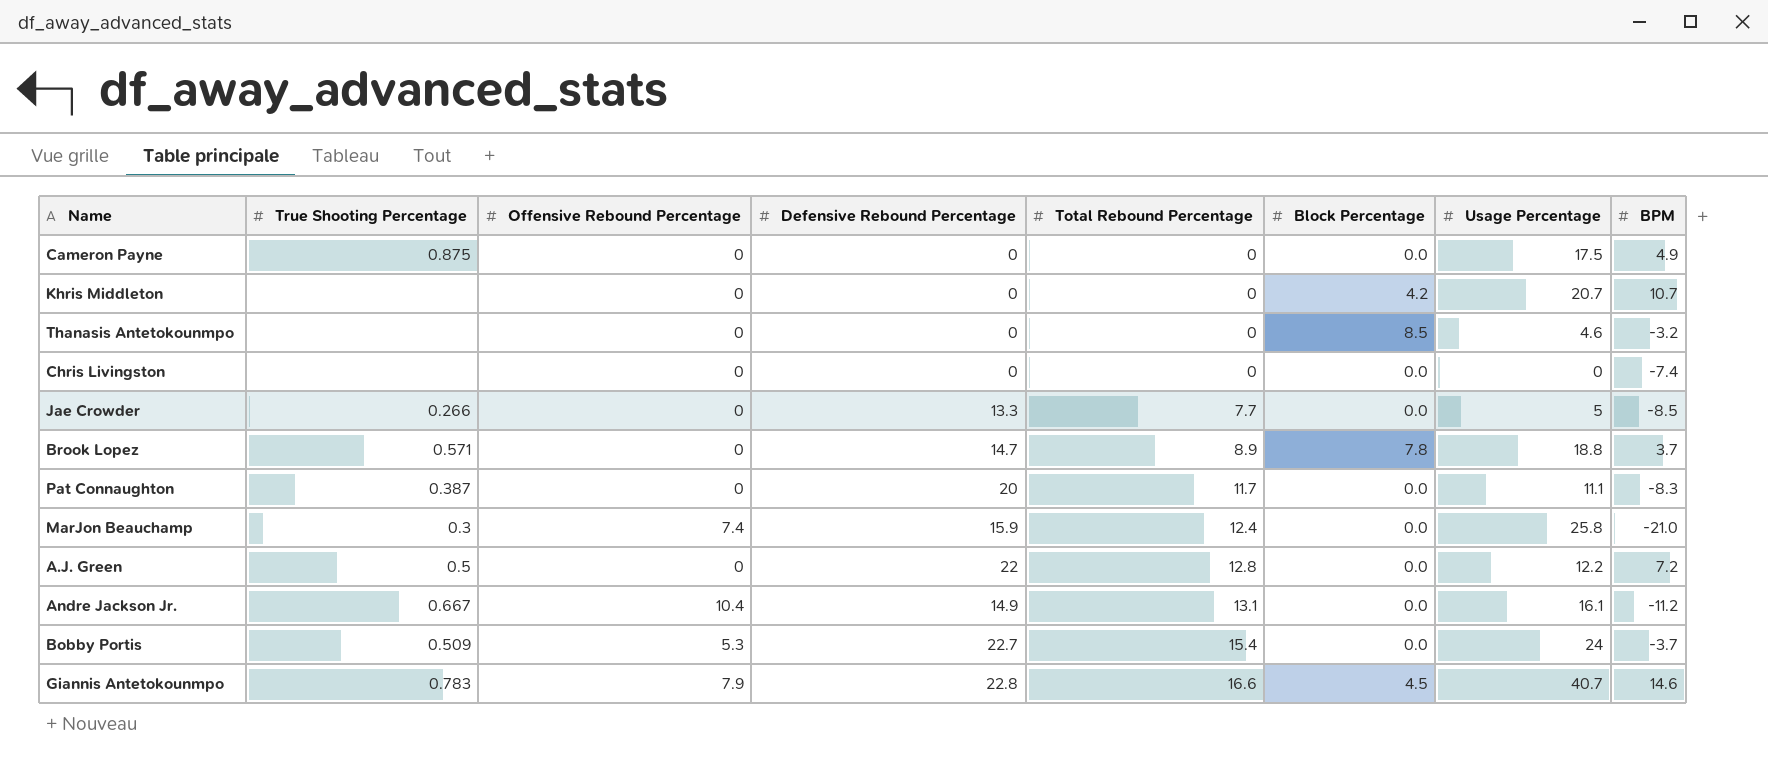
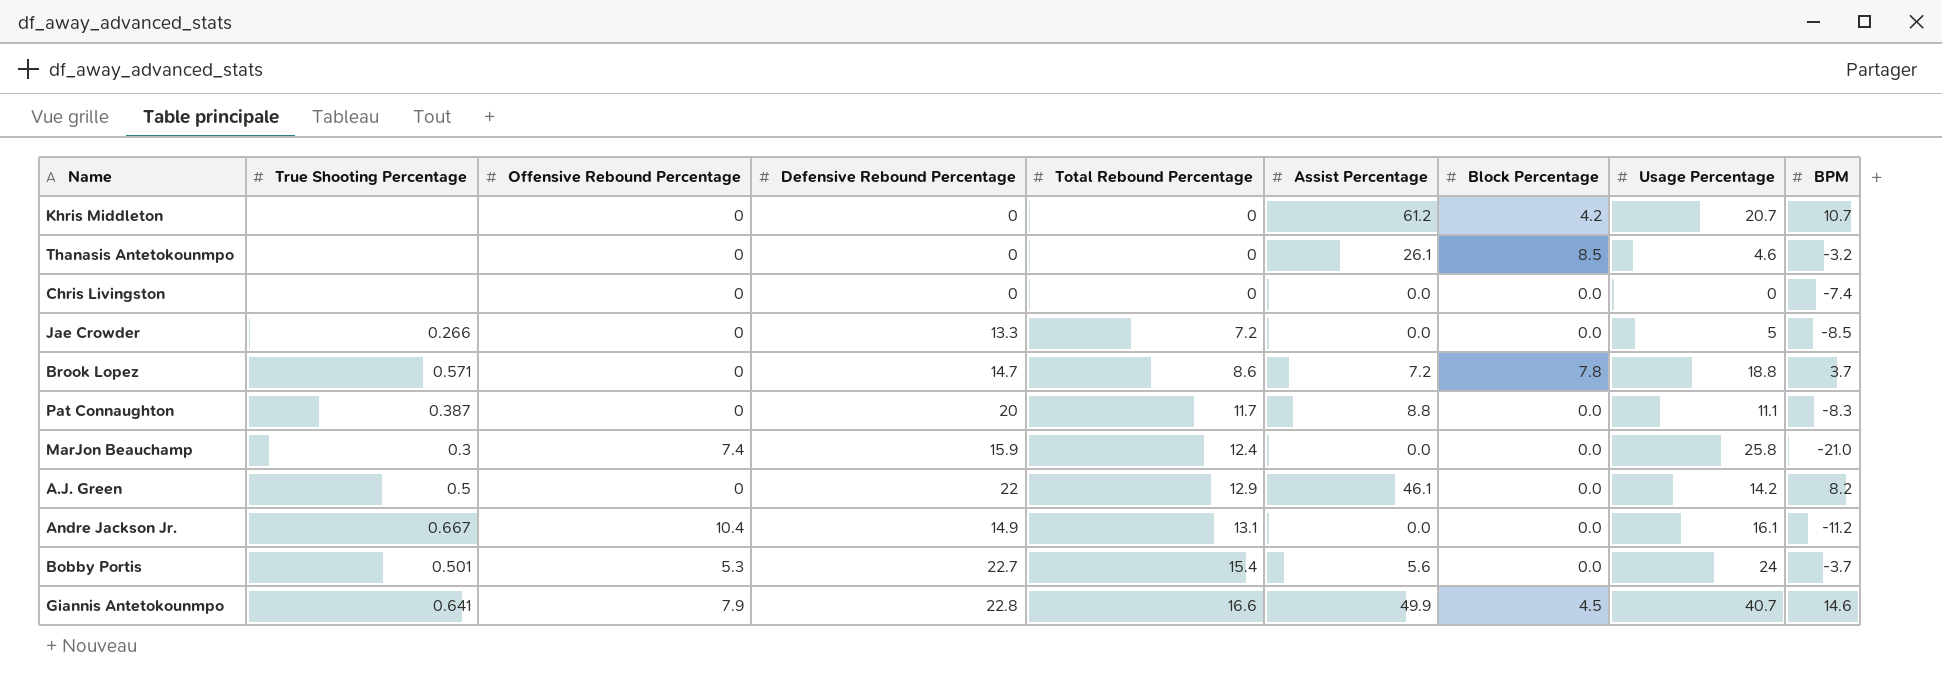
column Assist Percentage | position: none -> 6
row Cameron Payne: 0.875 | 0 | 0 | 0 | 0.0 | 17.5 | 4.9 -> none
Jae Crowder | Total Rebound Percentage: 7.7 -> 7.2
Brook Lopez | Total Rebound Percentage: 8.9 -> 8.6
A.J. Green | Total Rebound Percentage: 12.8 -> 12.9
A.J. Green | Usage Percentage: 12.2 -> 14.2
A.J. Green | BPM: 7.2 -> 8.2
Bobby Portis | True Shooting Percentage: 0.509 -> 0.501
Giannis Antetokounmpo | True Shooting Percentage: 0.783 -> 0.641

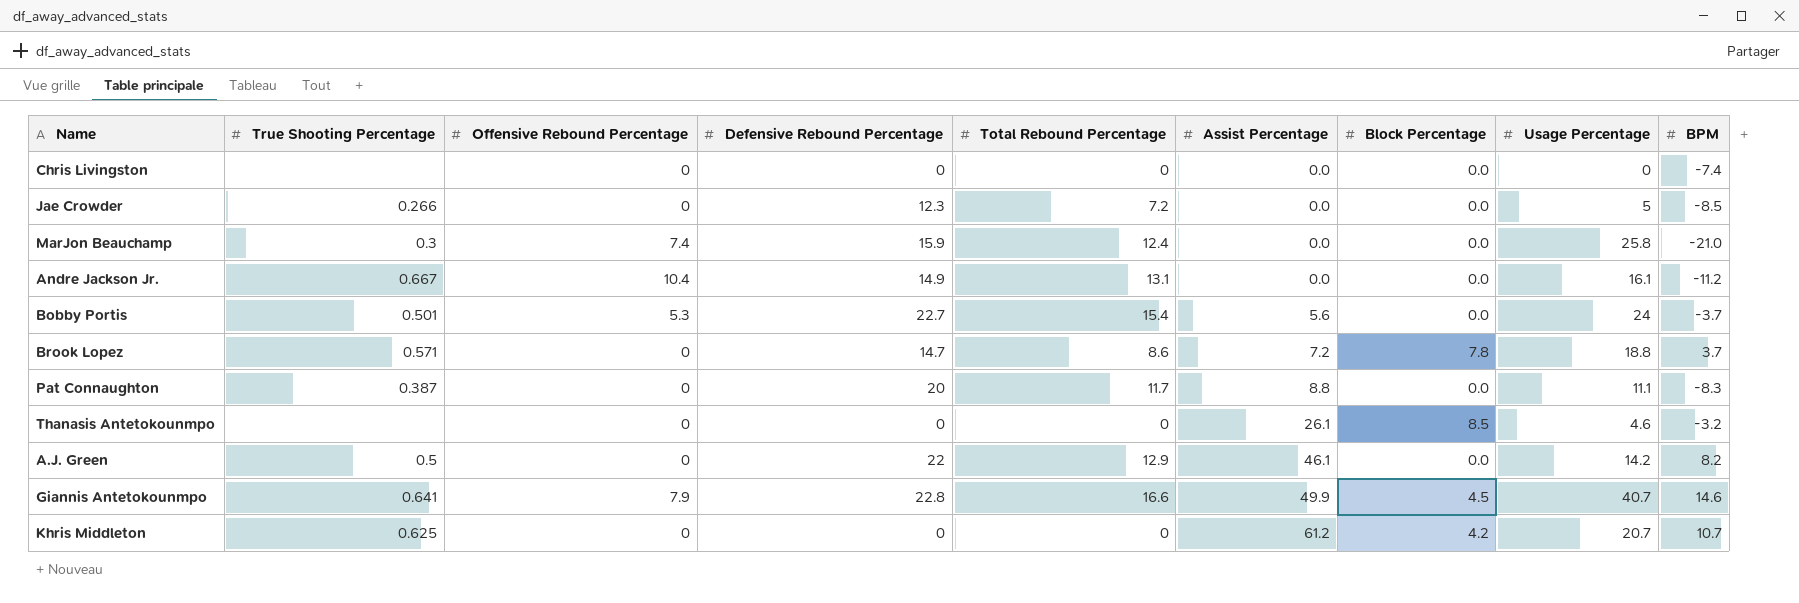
row order: Total Rebound Percentage ascending -> Assist Percentage ascending
Jae Crowder | Defensive Rebound Percentage: 13.3 -> 12.3
Khris Middleton | True Shooting Percentage: none -> 0.625

